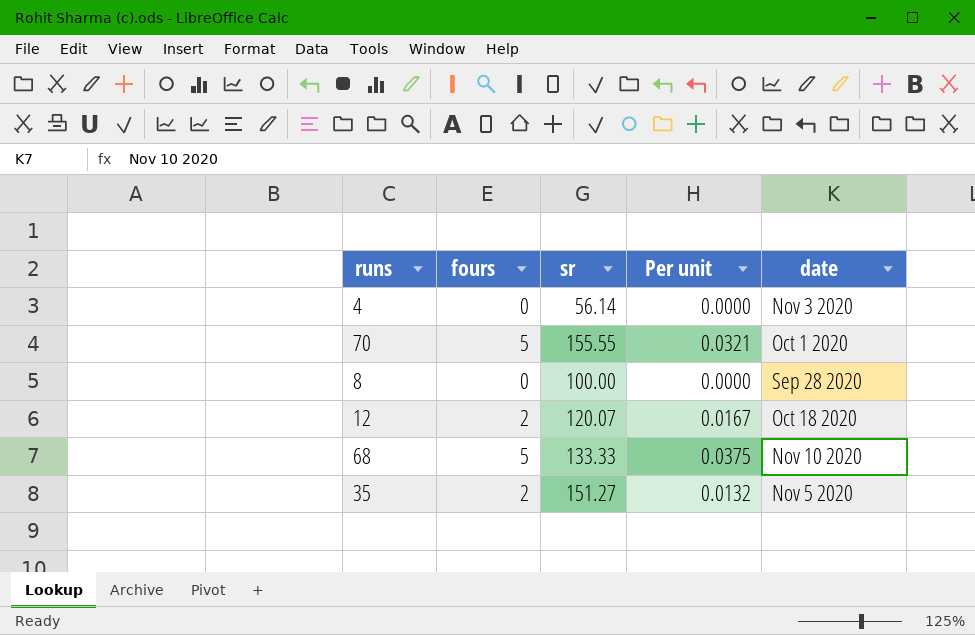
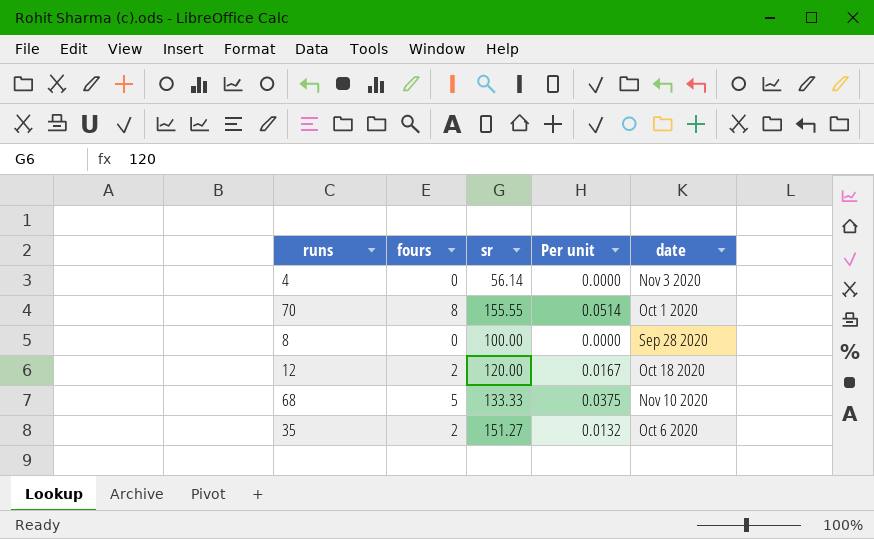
70 | fours: 5 -> 8
70 | Per unit: 0.0321 -> 0.0514
12 | sr: 120.07 -> 120.00
35 | date: Nov 5 2020 -> Oct 6 2020

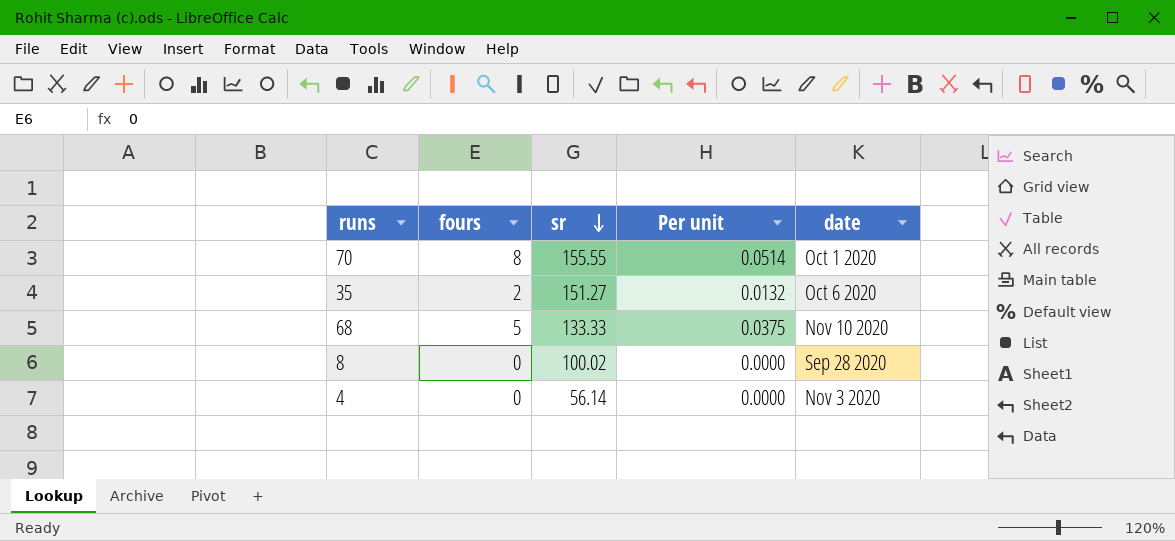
row order: none -> sr descending
row 12: 2 | 120.00 | 0.0167 | Oct 18 2020 -> none
8 | sr: 100.00 -> 100.02

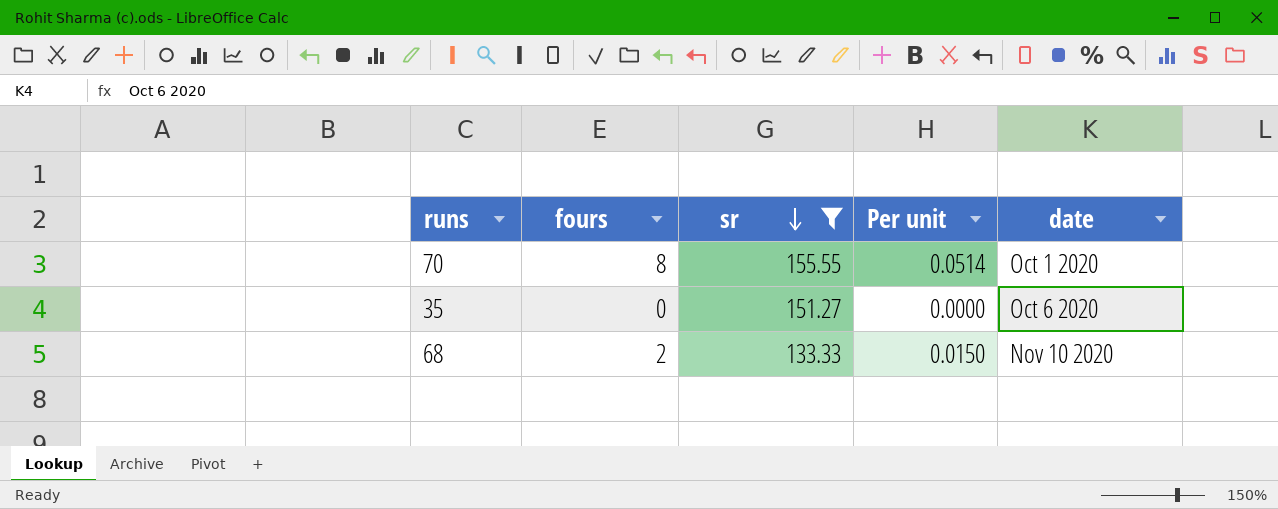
filter: none -> sr >= 133.33
35 | fours: 2 -> 0
35 | Per unit: 0.0132 -> 0.0000
68 | fours: 5 -> 2
68 | Per unit: 0.0375 -> 0.0150

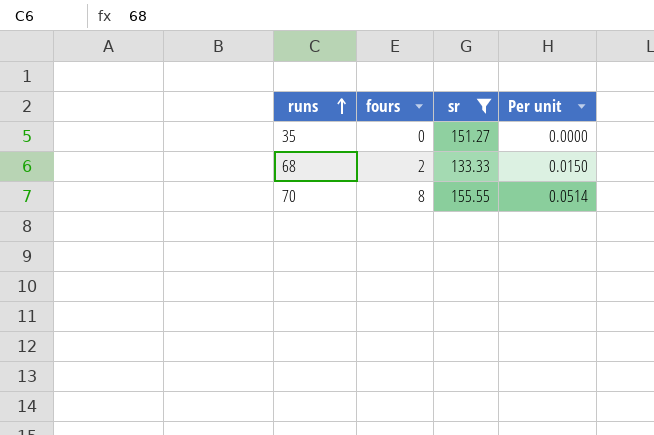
row order: sr descending -> runs ascending
column date | position: 5 -> none

